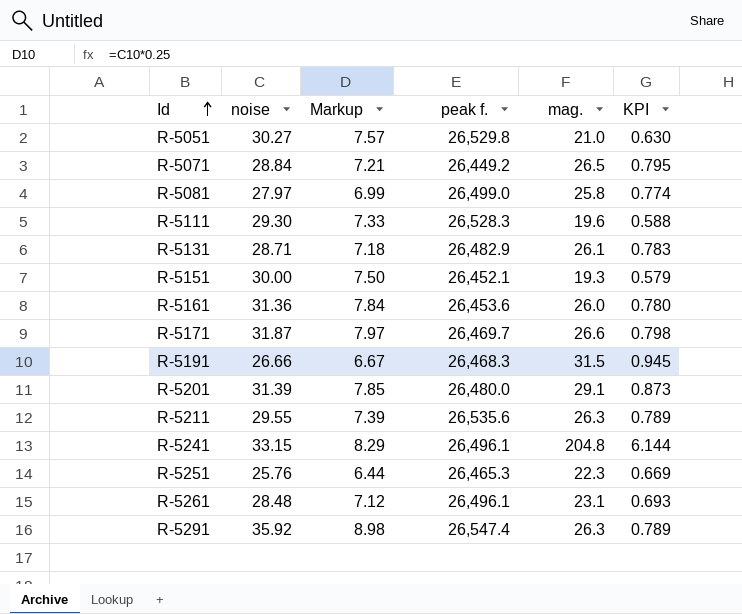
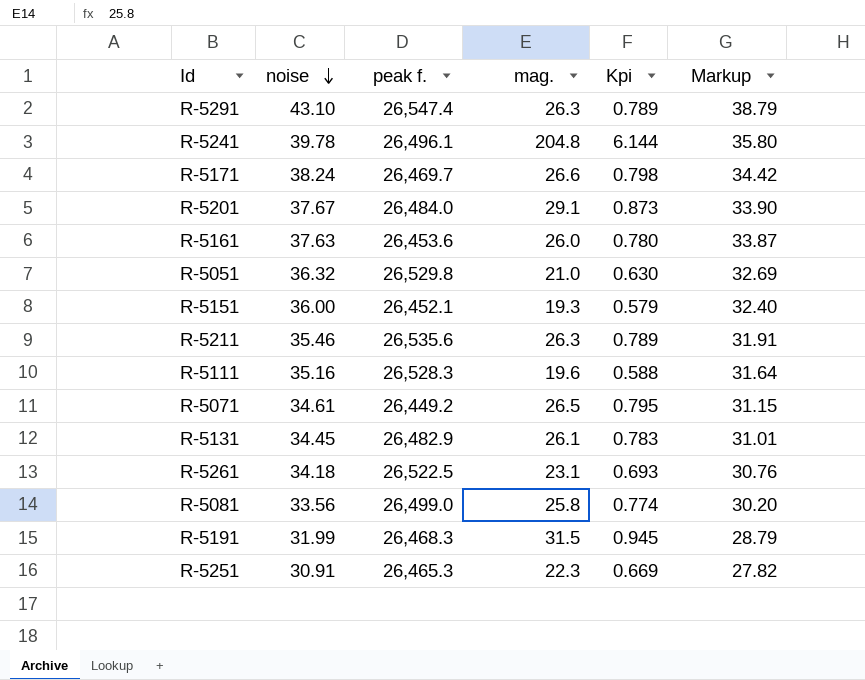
row order: Id ascending -> noise descending
column name: KPI -> Kpi
column Markup | formula: [noise] * 0.25 -> [noise] * 0.9
column Markup | position: 3 -> 6
R-5291 | noise: 35.92 -> 43.10
R-5241 | noise: 33.15 -> 39.78
R-5171 | noise: 31.87 -> 38.24
R-5201 | noise: 31.39 -> 37.67
R-5201 | peak f.: 26,480.0 -> 26,484.0
R-5161 | noise: 31.36 -> 37.63
R-5051 | noise: 30.27 -> 36.32
R-5151 | noise: 30.00 -> 36.00
R-5211 | noise: 29.55 -> 35.46
R-5111 | noise: 29.30 -> 35.16
R-5071 | noise: 28.84 -> 34.61
R-5131 | noise: 28.71 -> 34.45
R-5261 | noise: 28.48 -> 34.18
R-5261 | peak f.: 26,496.1 -> 26,522.5
R-5081 | noise: 27.97 -> 33.56
R-5191 | noise: 26.66 -> 31.99
R-5251 | noise: 25.76 -> 30.91

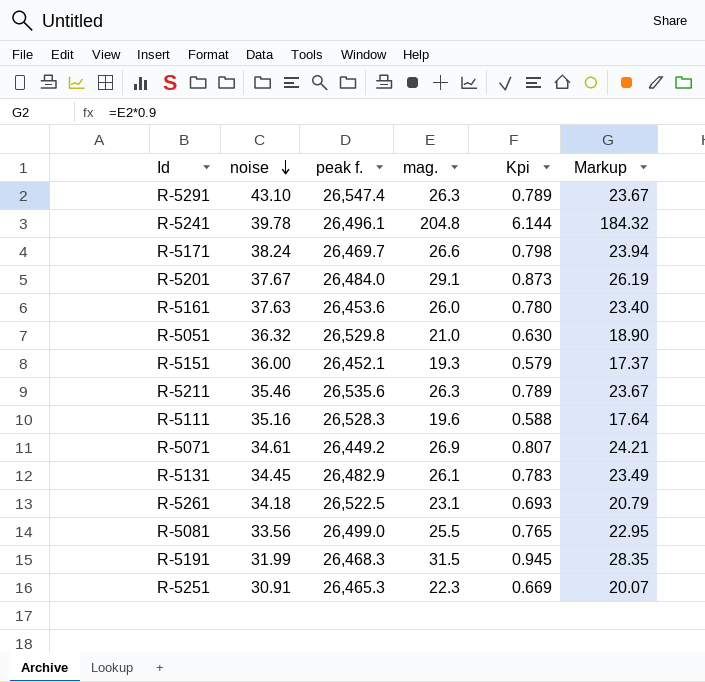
column Markup | formula: [noise] * 0.9 -> [mag.] * 0.9
R-5071 | mag.: 26.5 -> 26.9
R-5071 | Kpi: 0.795 -> 0.807
R-5081 | mag.: 25.8 -> 25.5
R-5081 | Kpi: 0.774 -> 0.765

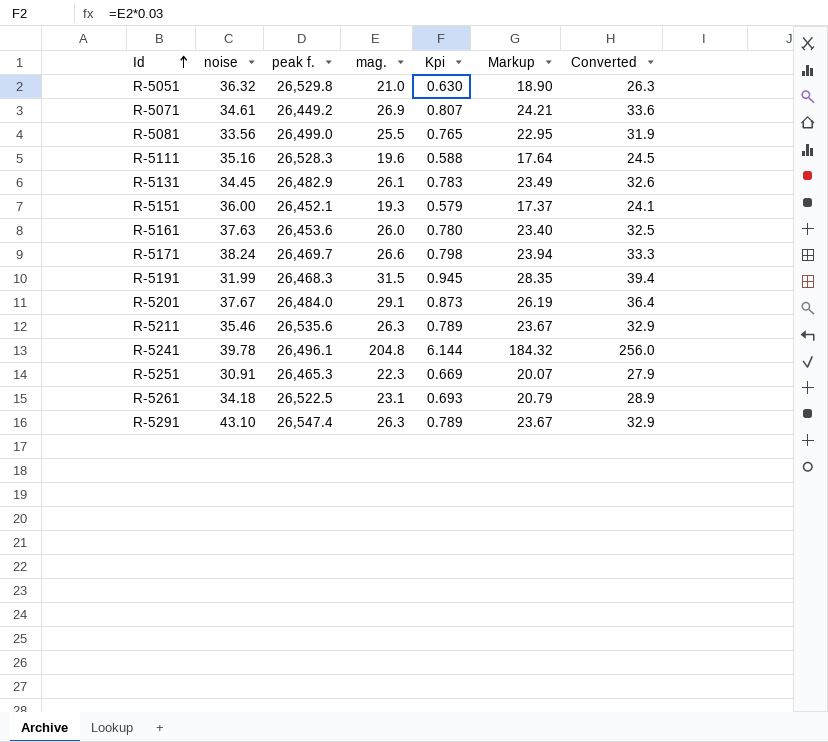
row order: noise descending -> Id ascending
column Converted | formula: none -> [mag.] * 1.25

